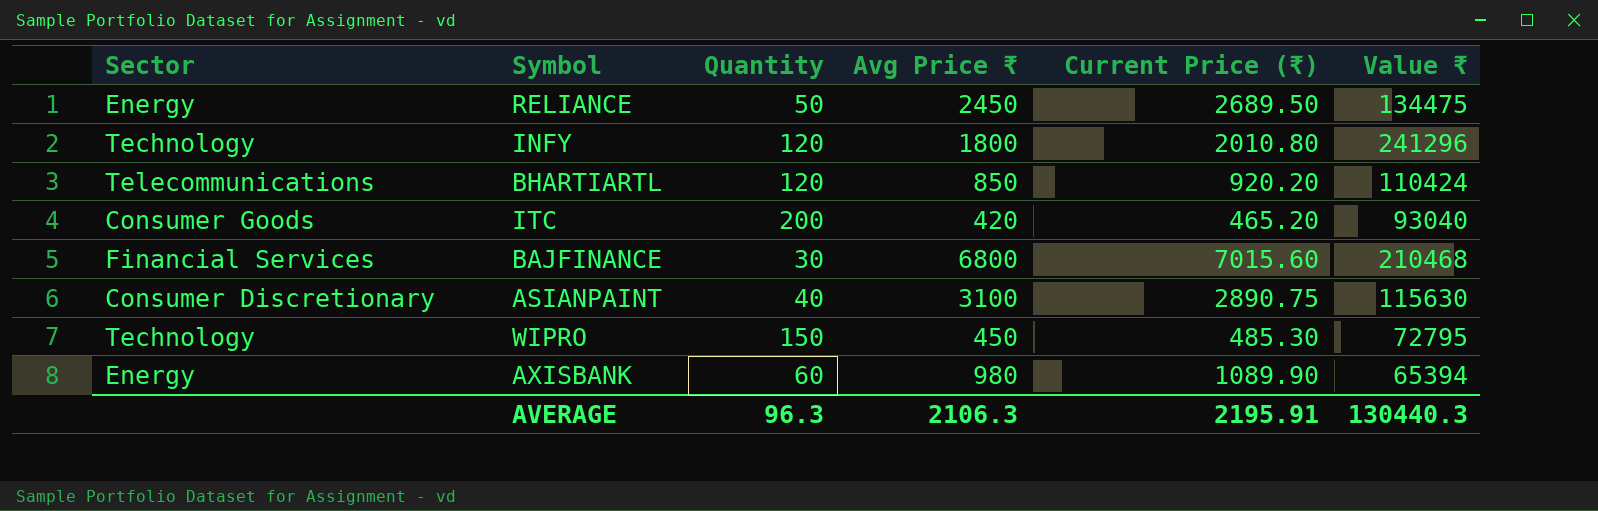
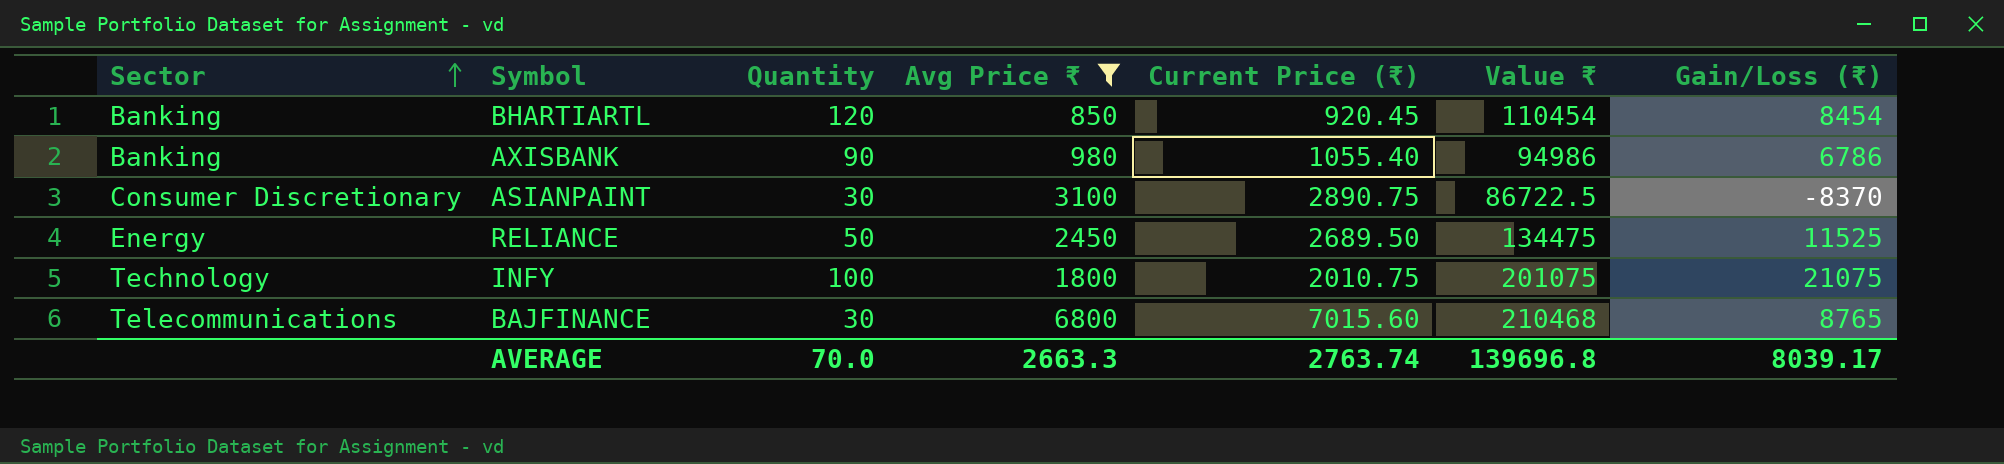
filter: none -> Avg Price ₹ >= 850
row order: none -> Sector ascending
column Gain/Loss (₹) | position: none -> 7
BHARTIARTL | Sector: Telecommunications -> Banking
BHARTIARTL | Current Price (₹): 920.20 -> 920.45
BHARTIARTL | Value ₹: 110424 -> 110454
AXISBANK | Sector: Energy -> Banking
AXISBANK | Quantity: 60 -> 90
AXISBANK | Current Price (₹): 1089.90 -> 1055.40
AXISBANK | Value ₹: 65394 -> 94986
ASIANPAINT | Quantity: 40 -> 30
ASIANPAINT | Value ₹: 115630 -> 86722.5
INFY | Quantity: 120 -> 100
INFY | Current Price (₹): 2010.80 -> 2010.75
INFY | Value ₹: 241296 -> 201075
BAJFINANCE | Sector: Financial Services -> Telecommunications
AVERAGE | Quantity: 96.3 -> 70.0
AVERAGE | Avg Price ₹: 2106.3 -> 2663.3
AVERAGE | Current Price (₹): 2195.91 -> 2763.74
AVERAGE | Value ₹: 130440.3 -> 139696.8

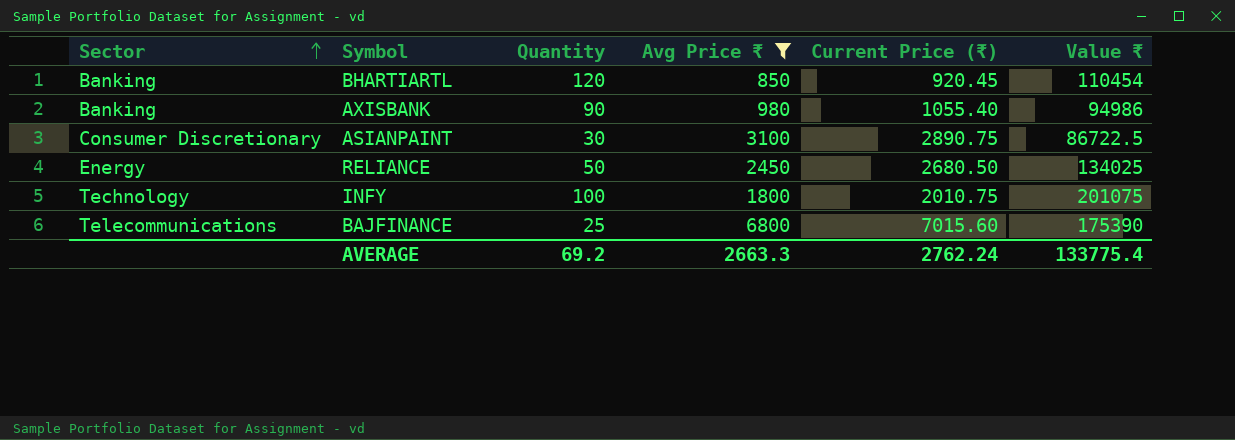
column Gain/Loss (₹) | position: 7 -> none
RELIANCE | Current Price (₹): 2689.50 -> 2680.50
RELIANCE | Value ₹: 134475 -> 134025
BAJFINANCE | Quantity: 30 -> 25
BAJFINANCE | Value ₹: 210468 -> 175390
AVERAGE | Quantity: 70.0 -> 69.2
AVERAGE | Current Price (₹): 2763.74 -> 2762.24
AVERAGE | Value ₹: 139696.8 -> 133775.4

